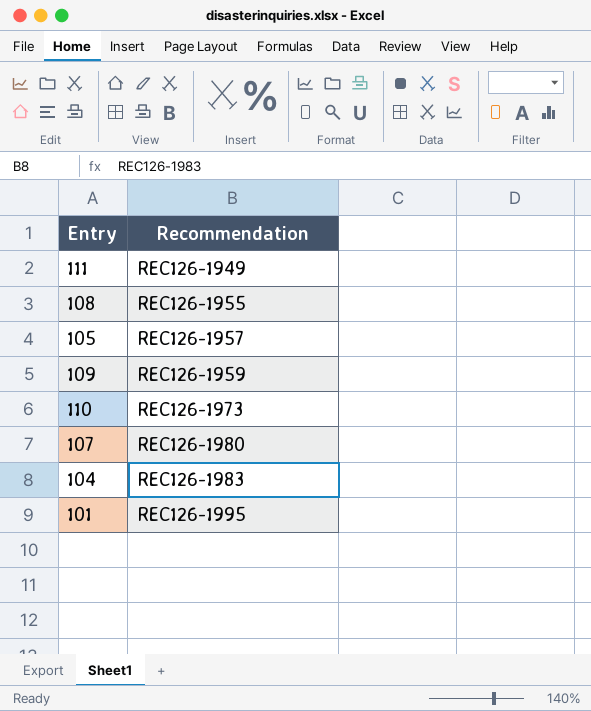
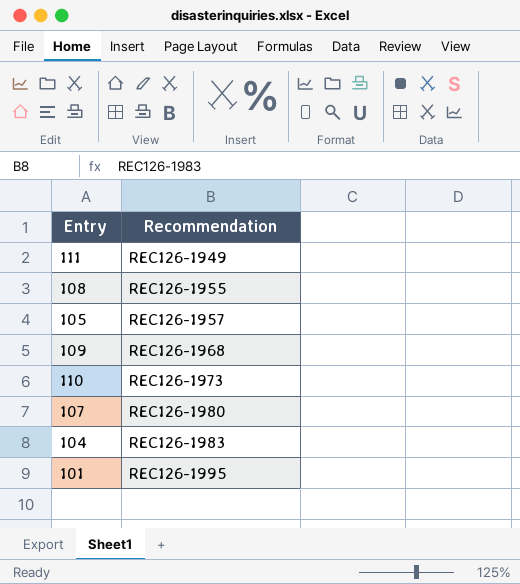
109 | Recommendation: REC126-1959 -> REC126-1968

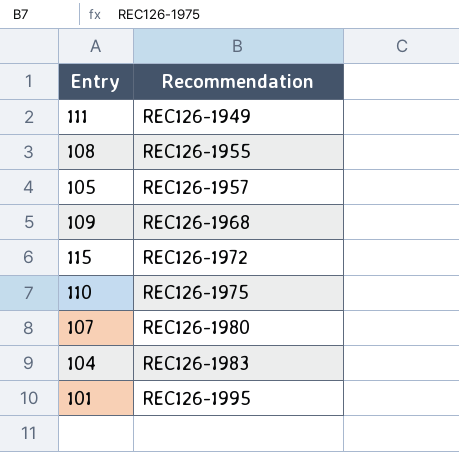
row 115: none -> REC126-1972
110 | Recommendation: REC126-1973 -> REC126-1975

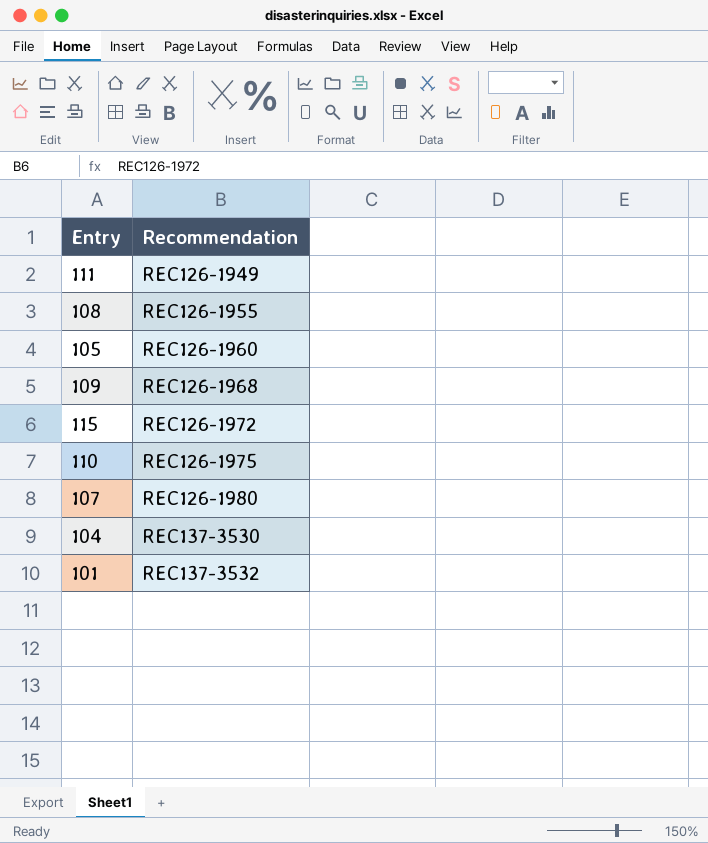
105 | Recommendation: REC126-1957 -> REC126-1960
104 | Recommendation: REC126-1983 -> REC137-3530
101 | Recommendation: REC126-1995 -> REC137-3532

